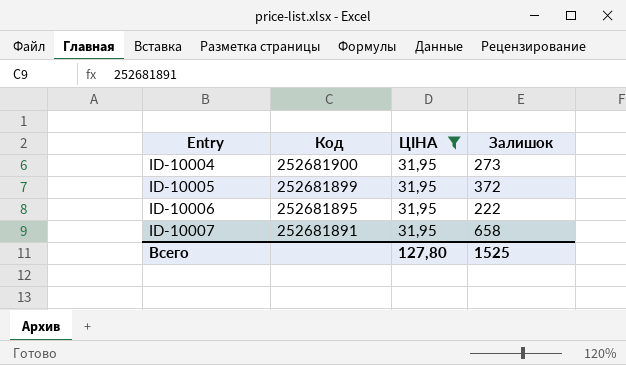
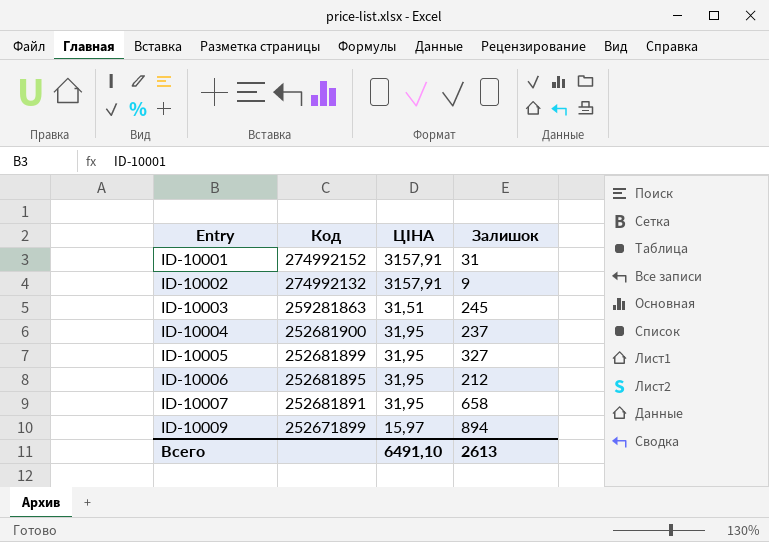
filter: ЦІНА = 31,95 -> none
ID-10004 | Залишок: 273 -> 237
ID-10005 | Залишок: 372 -> 327
ID-10006 | Залишок: 222 -> 212
Всего | ЦІНА: 127,80 -> 6491,10
Всего | Залишок: 1525 -> 2613

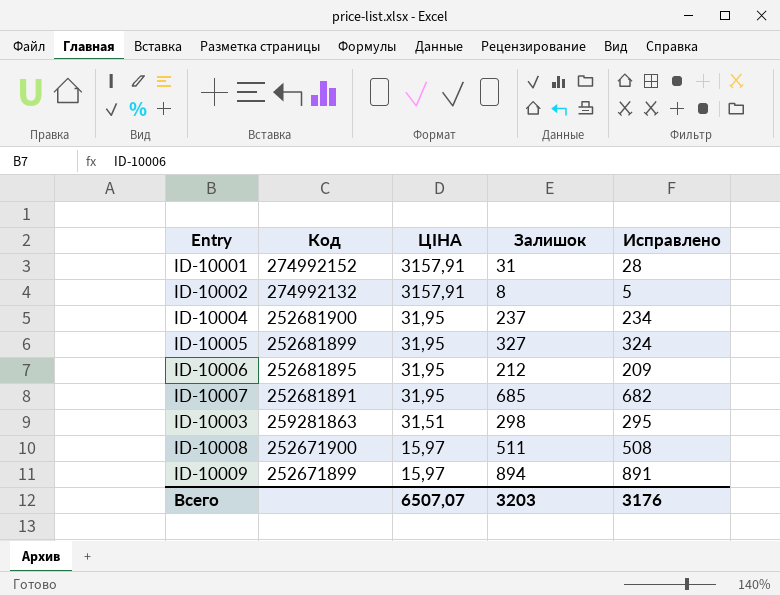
row order: Entry ascending -> ЦІНА descending
column Исправлено | formula: none -> [Залишок] - 3
ID-10002 | Залишок: 9 -> 8
ID-10007 | Залишок: 658 -> 685
ID-10003 | Залишок: 245 -> 298
row ID-10008: none -> 252671900 | 15,97 | 511 | 508
Всего | ЦІНА: 6491,10 -> 6507,07
Всего | Залишок: 2613 -> 3203

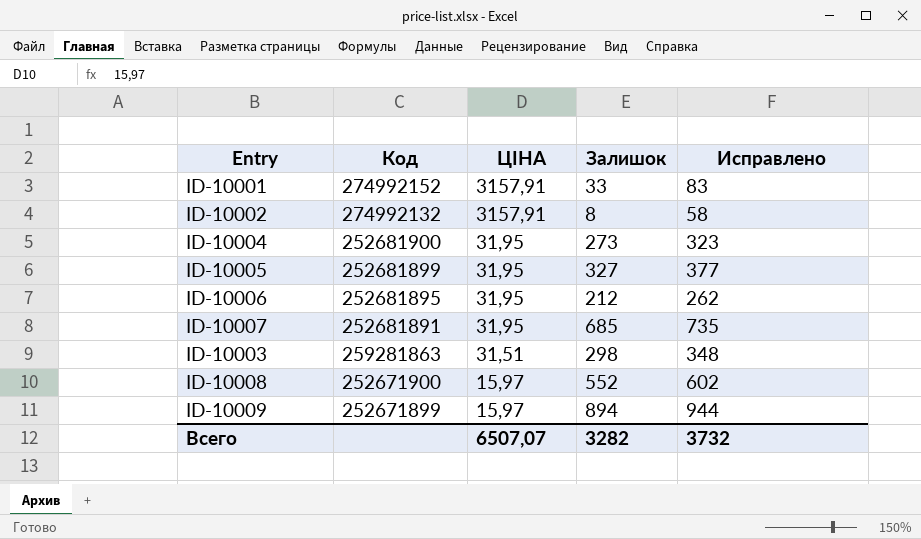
column Исправлено | formula: [Залишок] - 3 -> [Залишок] + 50
ID-10001 | Залишок: 31 -> 33
ID-10004 | Залишок: 237 -> 273
ID-10008 | Залишок: 511 -> 552
Всего | Залишок: 3203 -> 3282
Всего | Исправлено: 3176 -> 3732

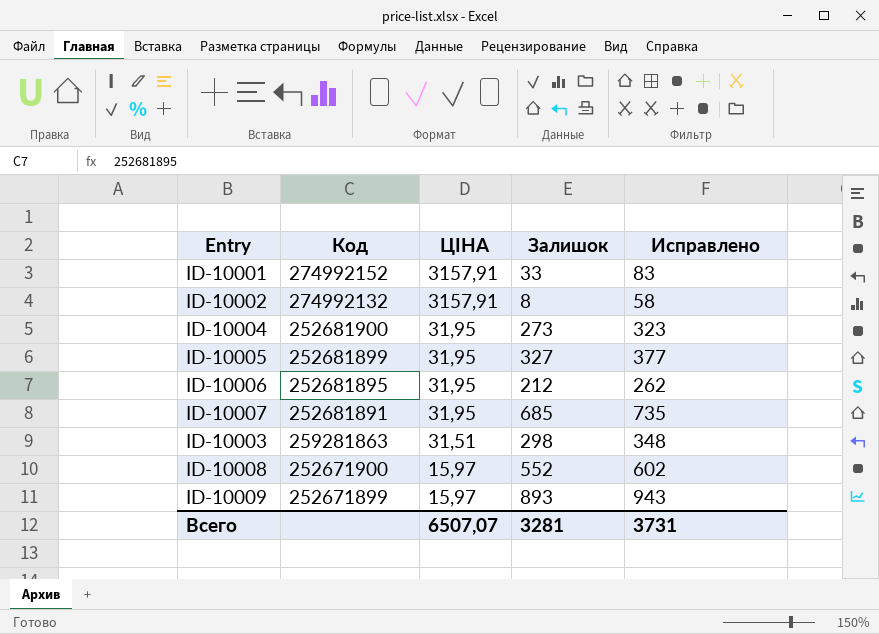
ID-10009 | Залишок: 894 -> 893
ID-10009 | Исправлено: 944 -> 943
Всего | Залишок: 3282 -> 3281
Всего | Исправлено: 3732 -> 3731

